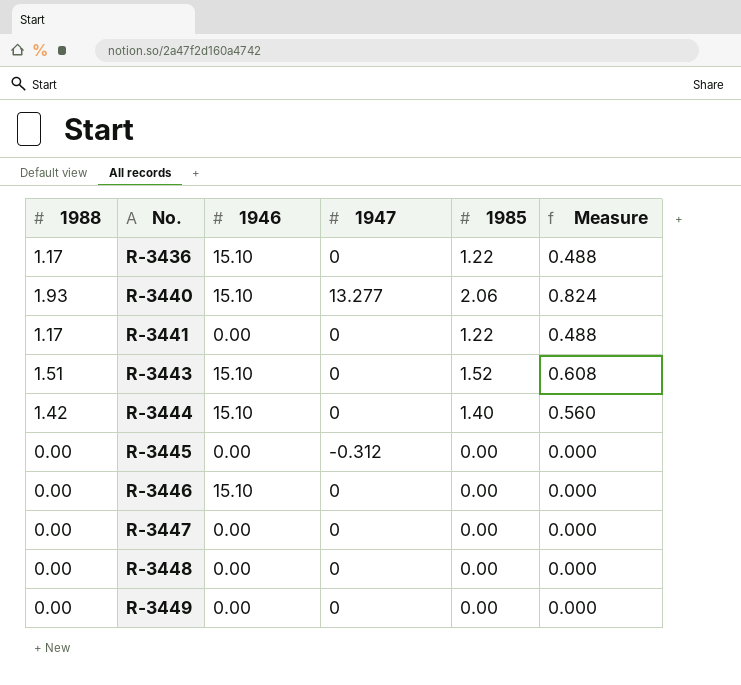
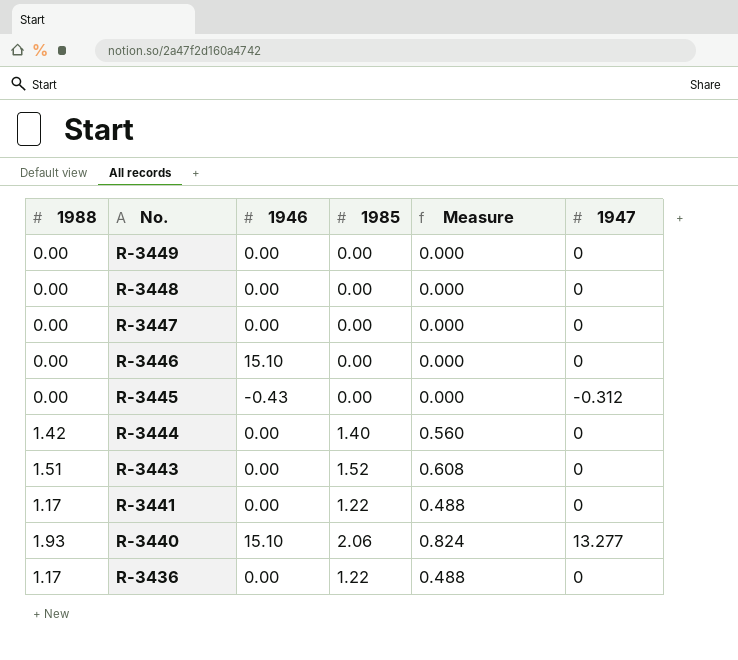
row order: No. ascending -> No. descending
column 1947 | position: 4 -> 6
R-3445 | 1946: 0.00 -> -0.43
R-3444 | 1946: 15.10 -> 0.00
R-3443 | 1946: 15.10 -> 0.00
R-3436 | 1946: 15.10 -> 0.00

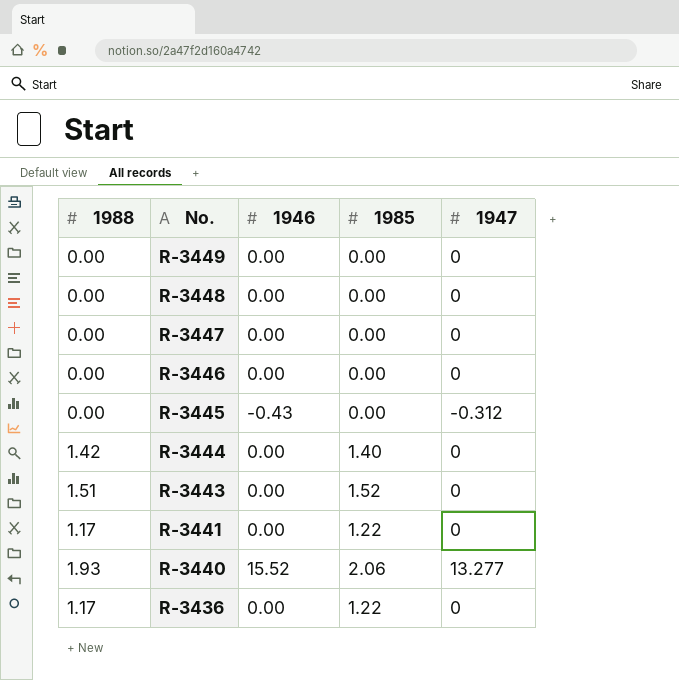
column Measure | formula: [1985] * 0.4 -> none
R-3446 | 1946: 15.10 -> 0.00
R-3440 | 1946: 15.10 -> 15.52

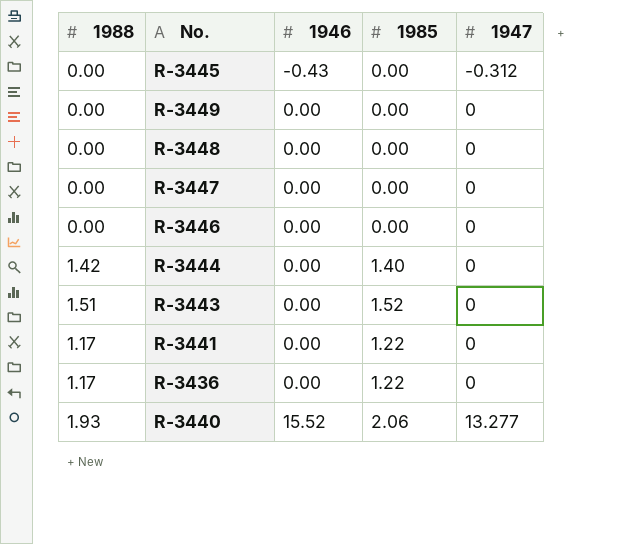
row order: No. descending -> 1946 ascending

